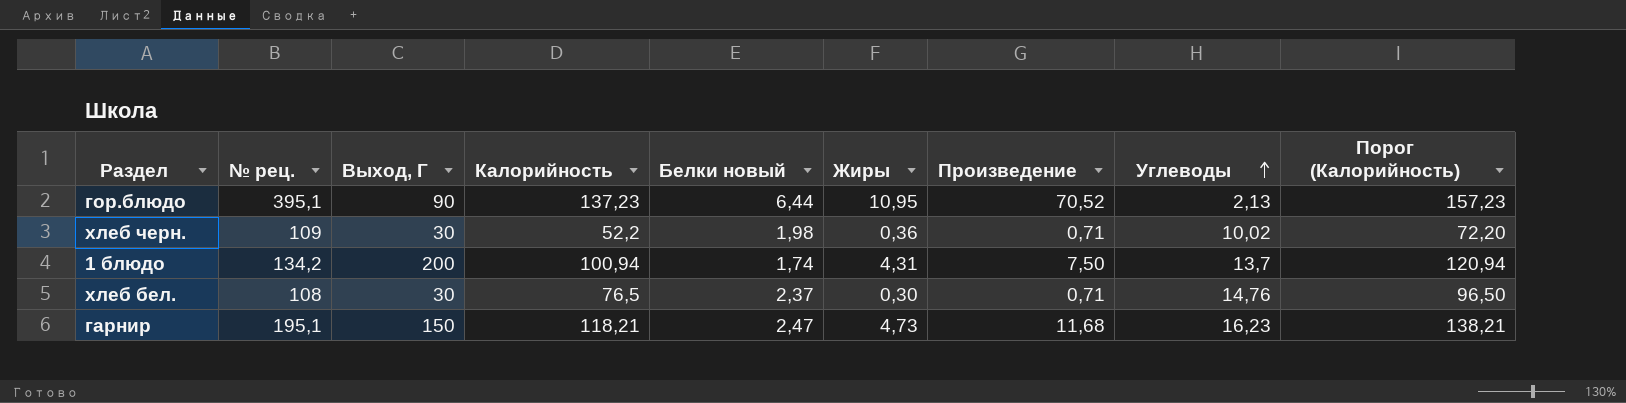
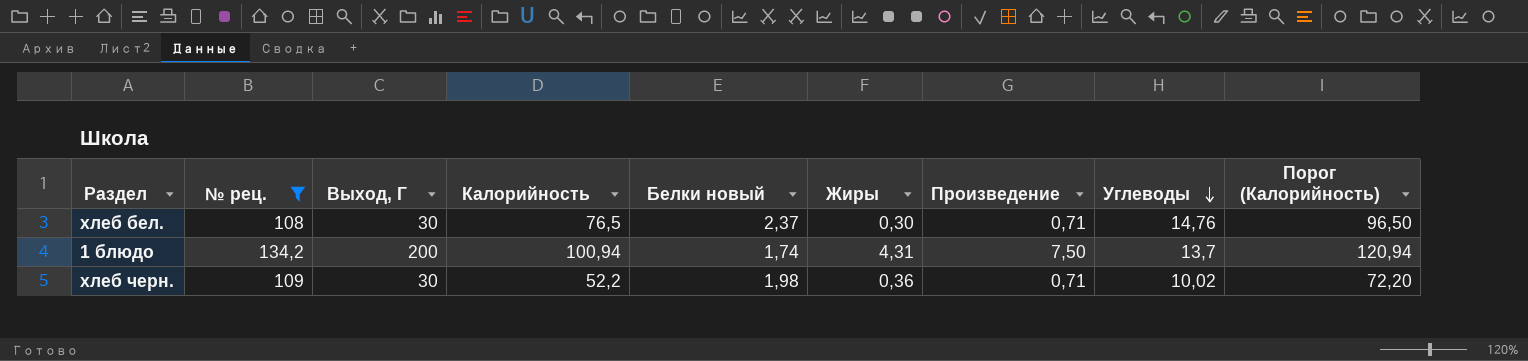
filter: none -> № рец. <= 134,2
row order: Углеводы ascending -> Углеводы descending

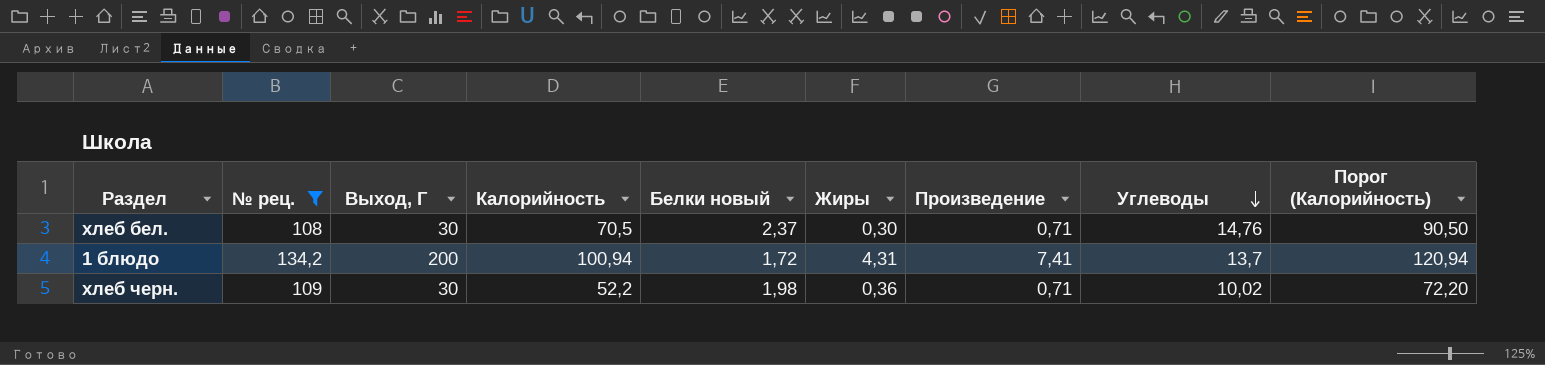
хлеб бел. | Калорийность: 76,5 -> 70,5
хлеб бел. | Порог (Калорийность): 96,50 -> 90,50
1 блюдо | Белки новый: 1,74 -> 1,72
1 блюдо | Произведение: 7,50 -> 7,41

